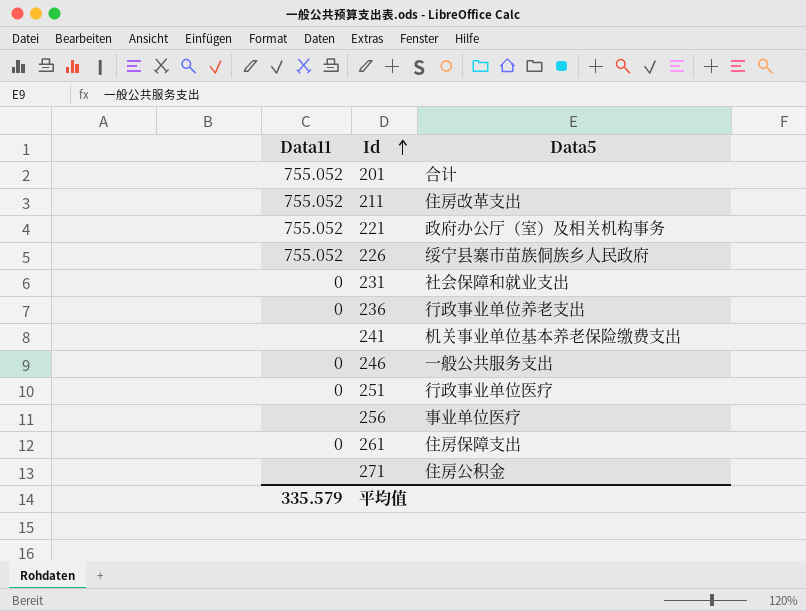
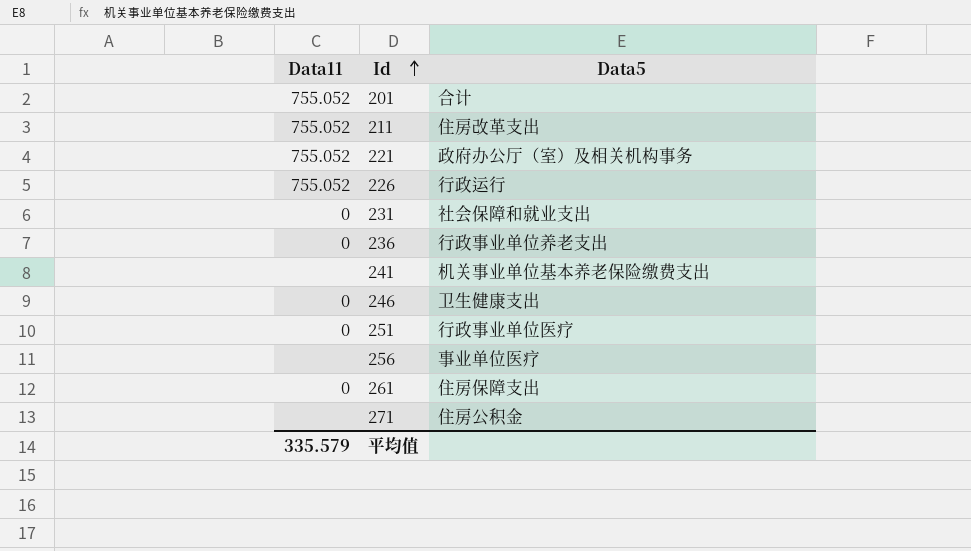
226 | Data5: 绥宁县寨市苗族侗族乡人民政府 -> 行政运行
246 | Data5: 一般公共服务支出 -> 卫生健康支出

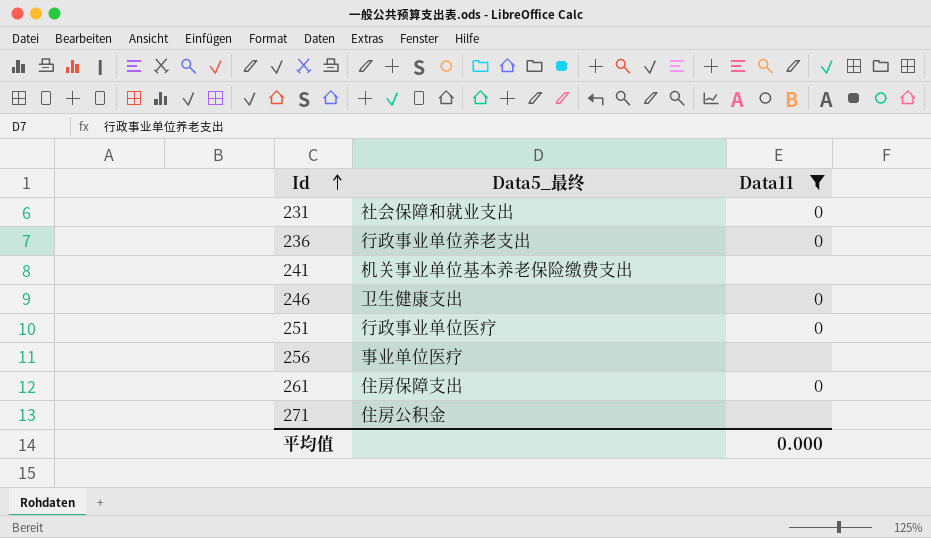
filter: none -> Data11 != 755.052
column name: Data5 -> Data5_最终
column Data11 | position: 1 -> 3
平均值 | Data11: 335.579 -> 0.000

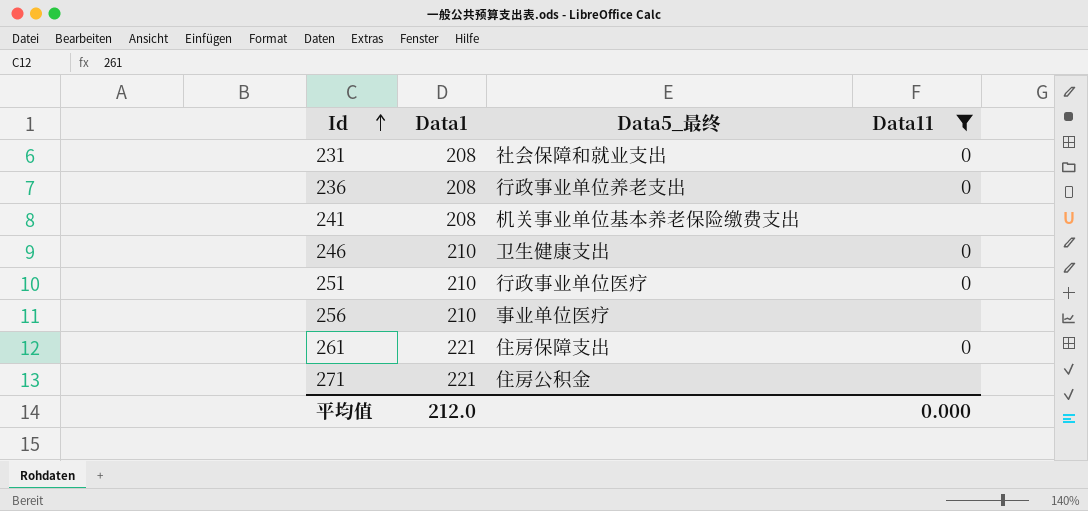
column Data1 | position: none -> 2

